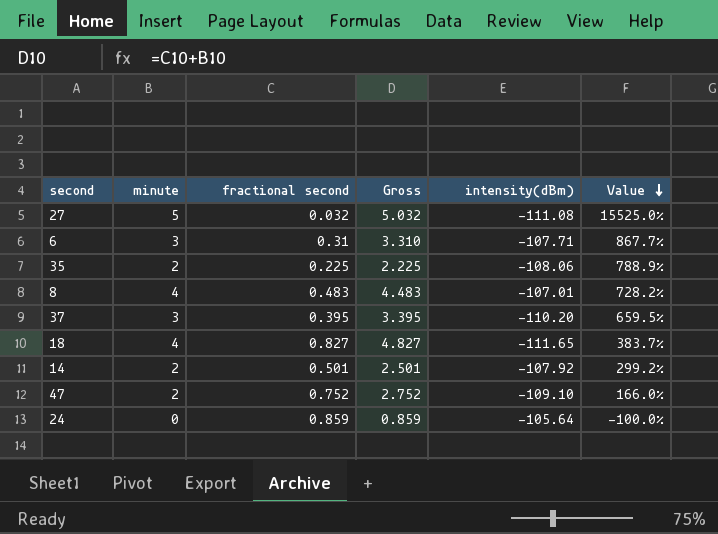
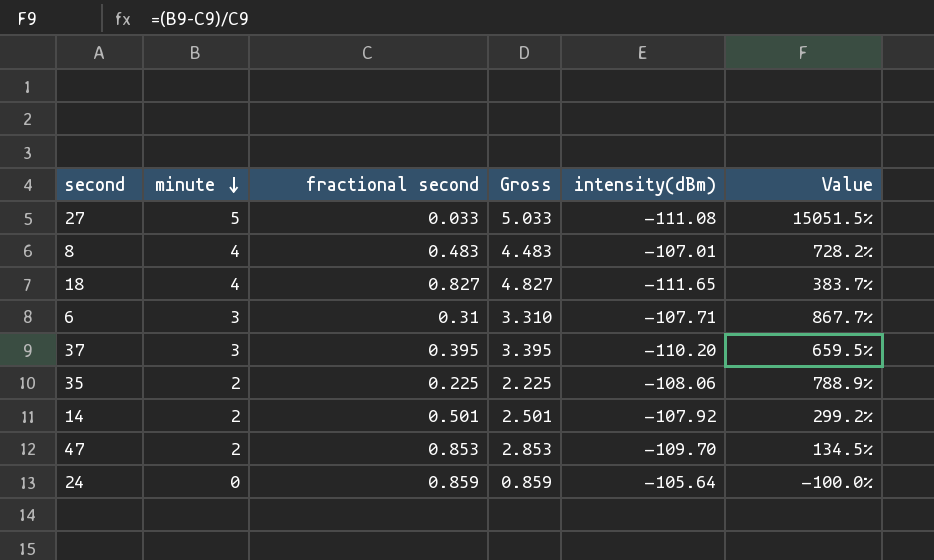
row order: Value descending -> minute descending
27 | fractional second: 0.032 -> 0.033
27 | Gross: 5.032 -> 5.033
27 | Value: 15525.0% -> 15051.5%
47 | fractional second: 0.752 -> 0.853
47 | Gross: 2.752 -> 2.853
47 | intensity(dBm): -109.10 -> -109.70
47 | Value: 166.0% -> 134.5%

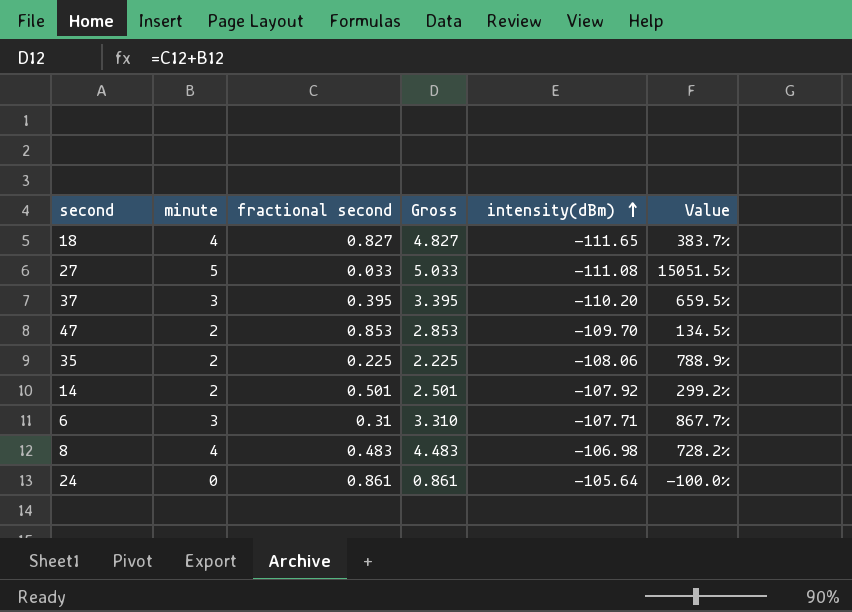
row order: minute descending -> intensity(dBm) ascending
8 | intensity(dBm): -107.01 -> -106.98
24 | fractional second: 0.859 -> 0.861
24 | Gross: 0.859 -> 0.861

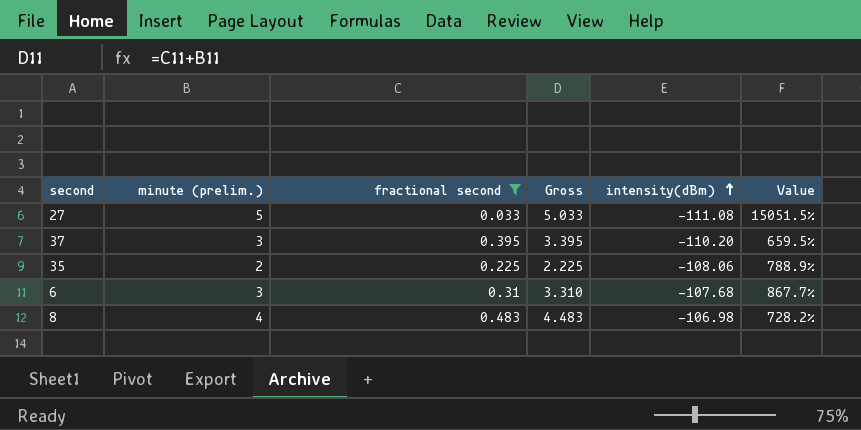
filter: none -> fractional second <= 0.483
column name: minute -> minute (prelim.)
6 | intensity(dBm): -107.71 -> -107.68

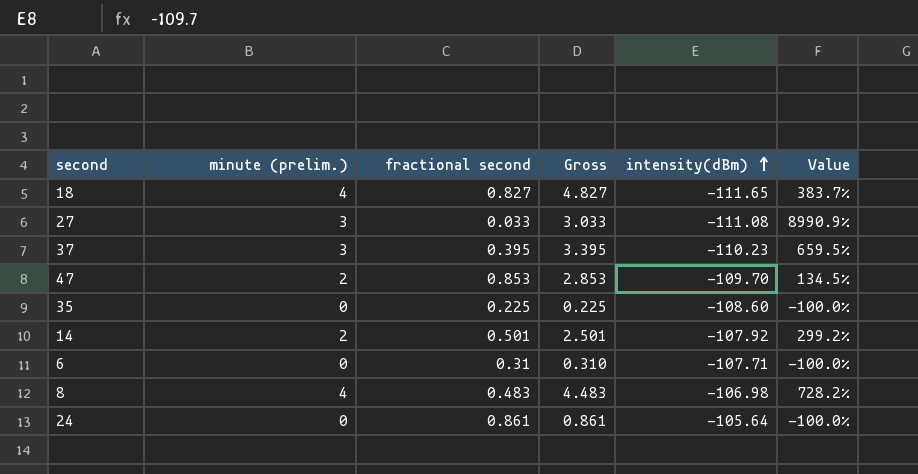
filter: fractional second <= 0.483 -> none
27 | minute (prelim.): 5 -> 3
27 | Gross: 5.033 -> 3.033
27 | Value: 15051.5% -> 8990.9%
37 | intensity(dBm): -110.20 -> -110.23
35 | minute (prelim.): 2 -> 0
35 | Gross: 2.225 -> 0.225
35 | intensity(dBm): -108.06 -> -108.60
35 | Value: 788.9% -> -100.0%
6 | minute (prelim.): 3 -> 0
6 | Gross: 3.310 -> 0.310
6 | intensity(dBm): -107.68 -> -107.71
6 | Value: 867.7% -> -100.0%

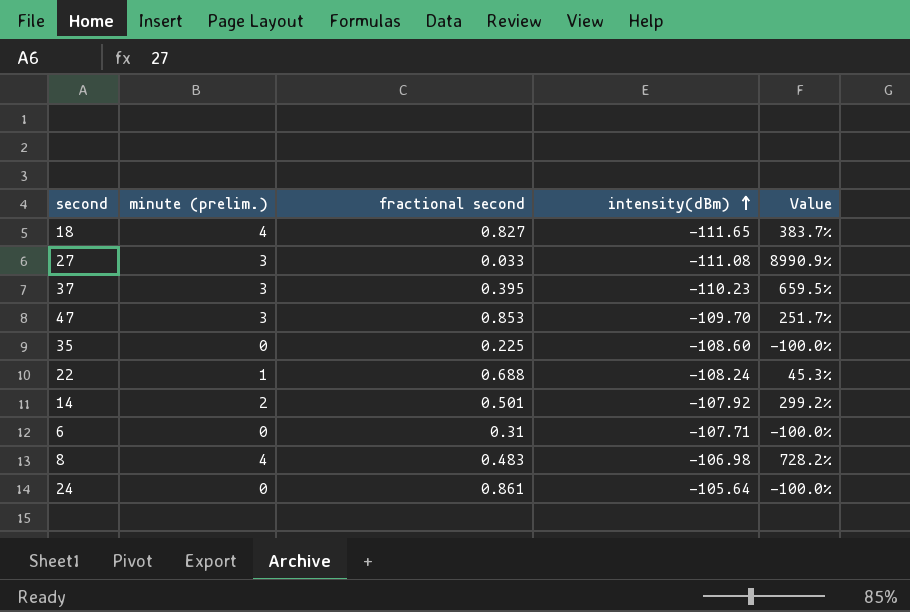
column Gross | formula: [minute (prelim.)] + [fractional second] -> none
47 | minute (prelim.): 2 -> 3
47 | Value: 134.5% -> 251.7%
row 22: none -> 1 | 0.688 | -108.24 | 45.3%

